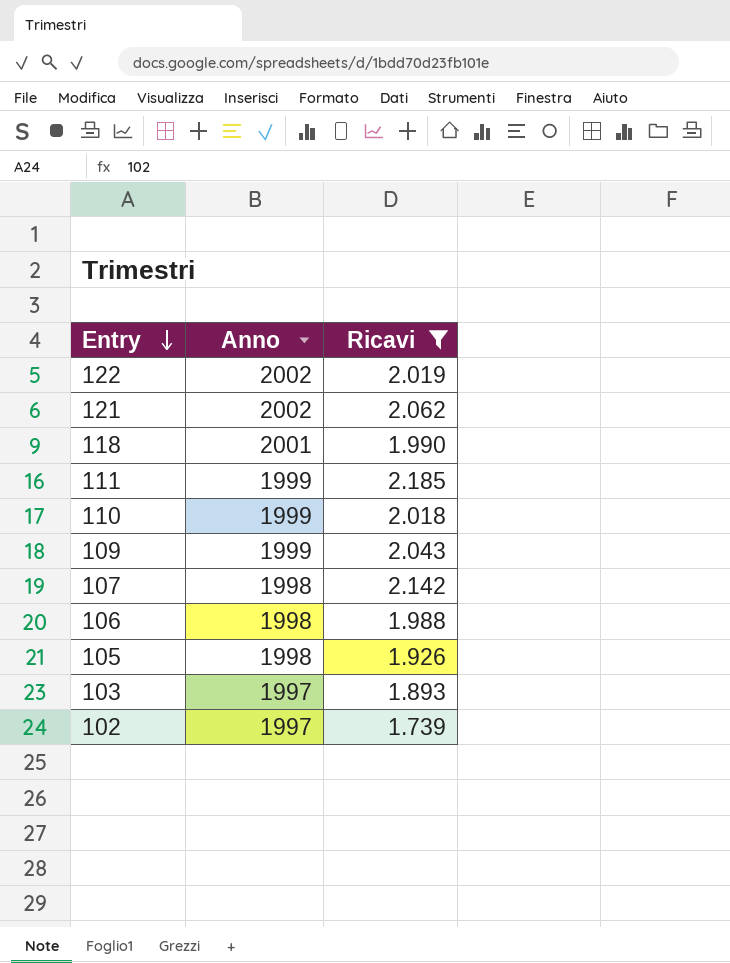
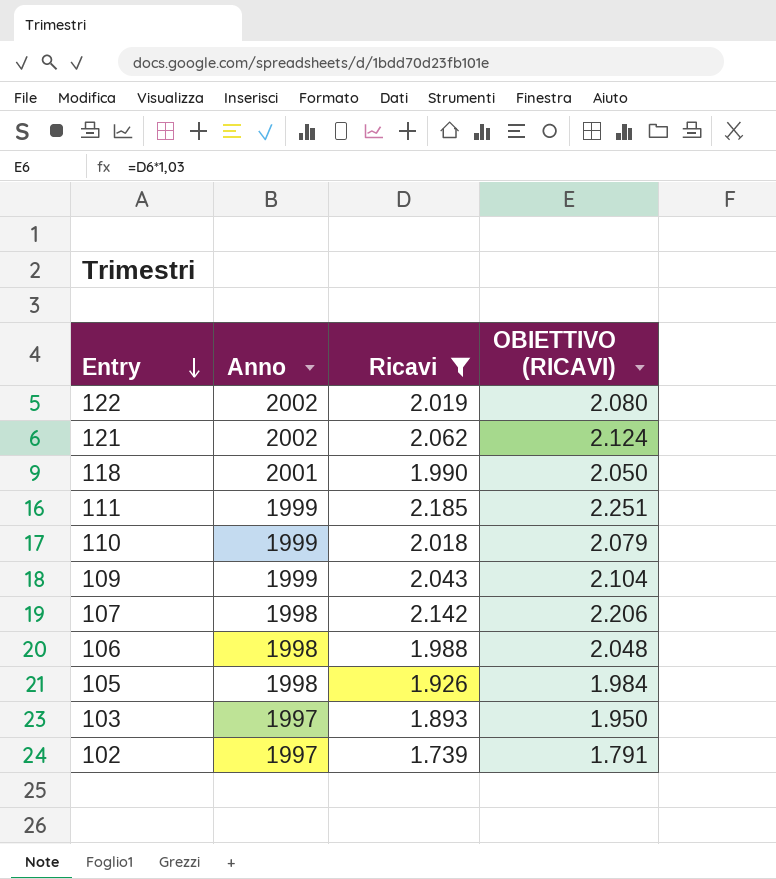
column OBIETTIVO (RICAVI) | formula: none -> [Ricavi] * 1,03

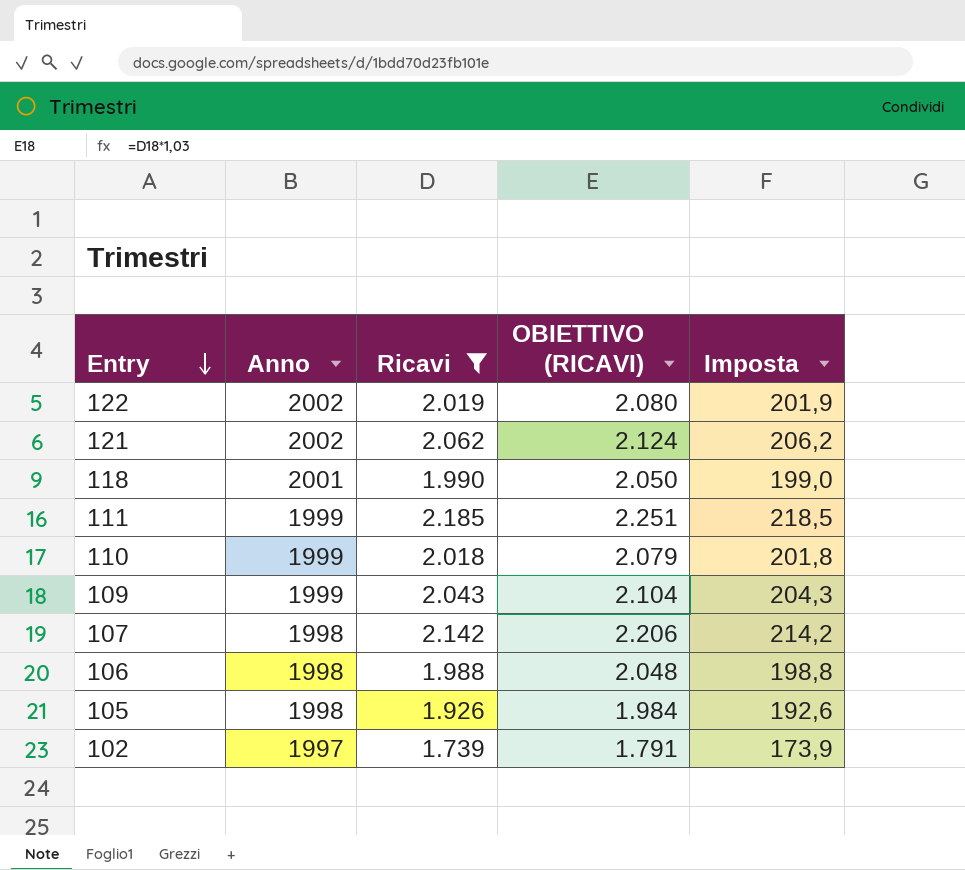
column Imposta | formula: none -> [Ricavi] * 0,1
row 103: 1997 | 1.893 | 1.950 -> none

